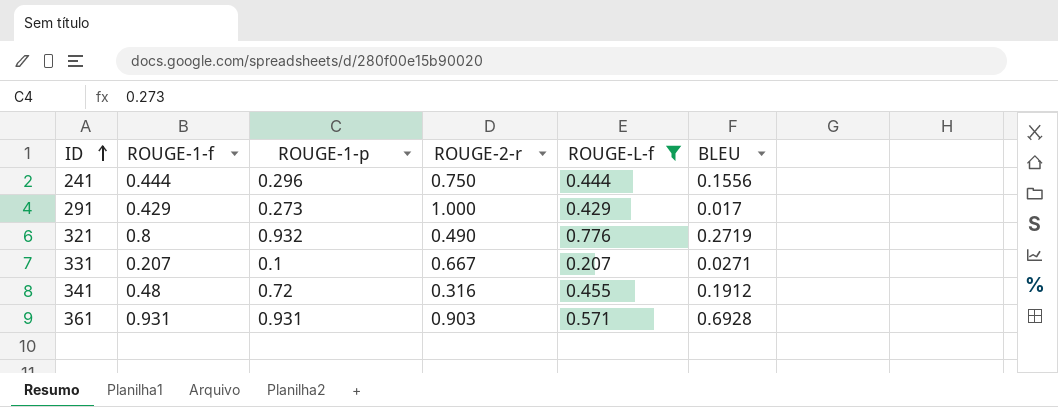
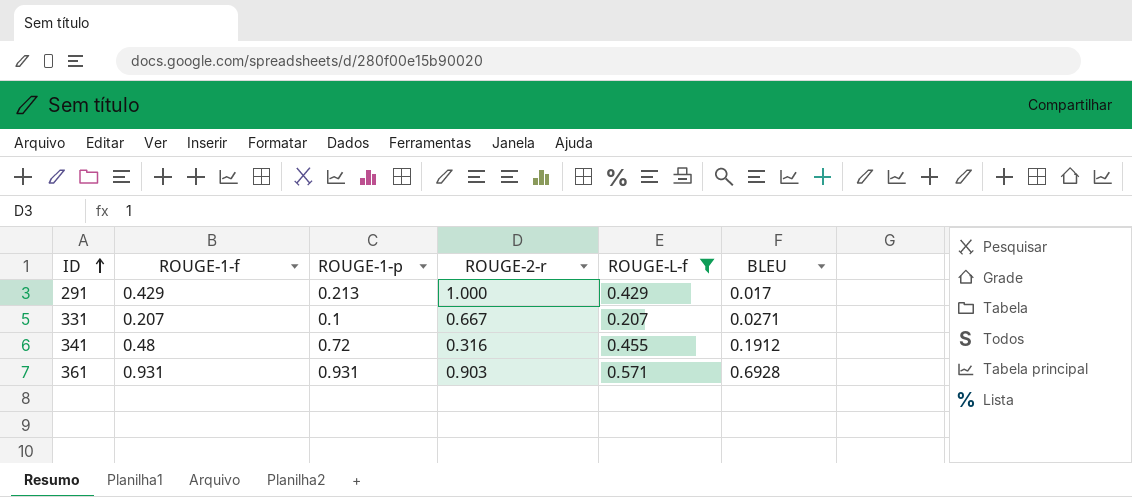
row 241: 0.444 | 0.296 | 0.750 | 0.444 | 0.1556 -> none
row 321: 0.8 | 0.932 | 0.490 | 0.776 | 0.2719 -> none
291 | ROUGE-1-p: 0.273 -> 0.213

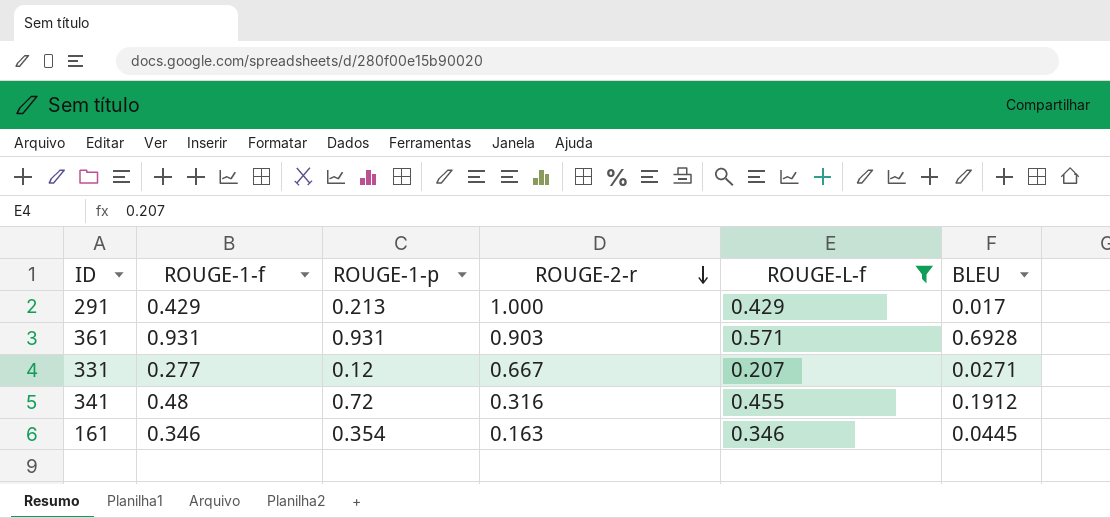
row order: ID ascending -> ROUGE-2-r descending
331 | ROUGE-1-f: 0.207 -> 0.277
331 | ROUGE-1-p: 0.1 -> 0.12
row 161: none -> 0.346 | 0.354 | 0.163 | 0.346 | 0.0445

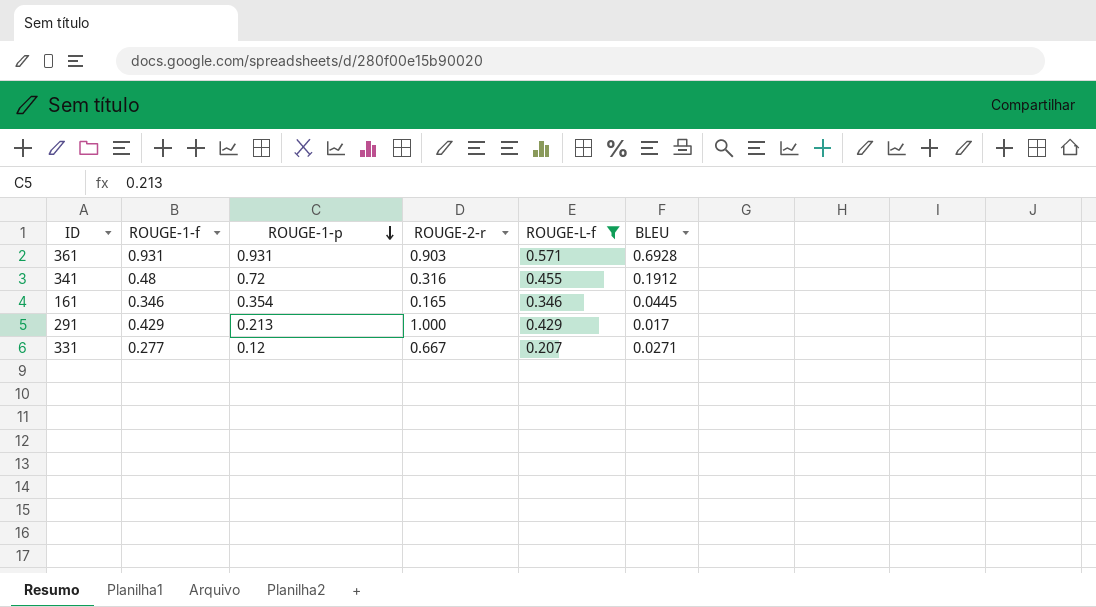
row order: ROUGE-2-r descending -> ROUGE-1-p descending
161 | ROUGE-2-r: 0.163 -> 0.165

